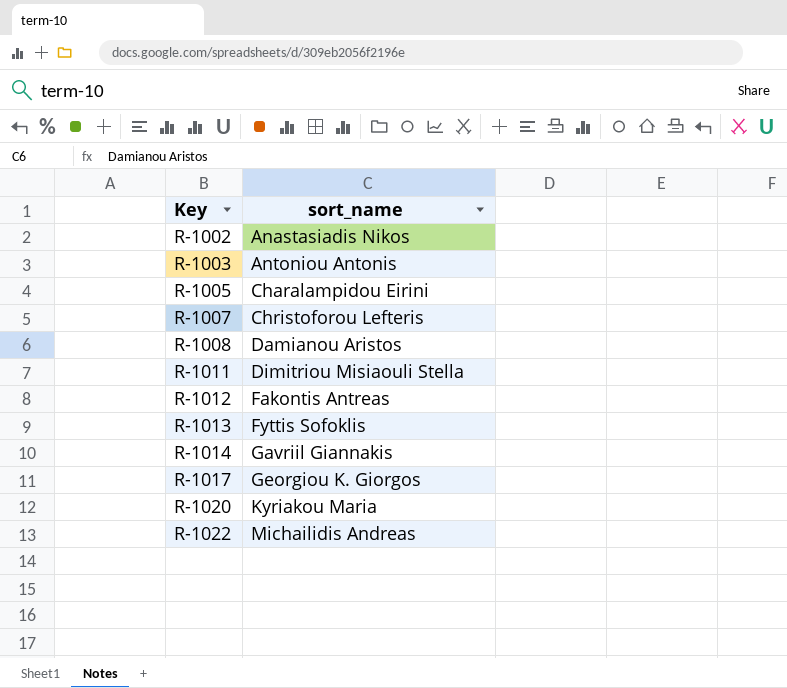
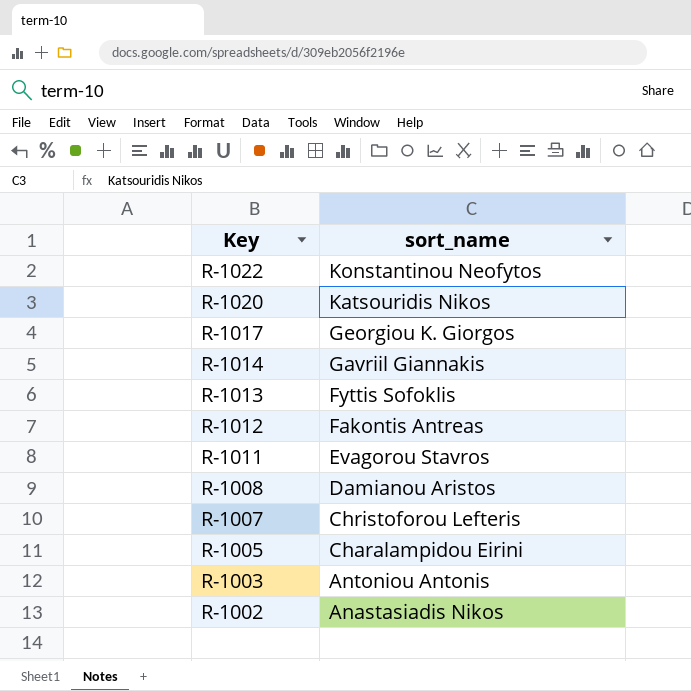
row order: Key ascending -> Key descending
R-1022 | sort_name: Michailidis Andreas -> Konstantinou Neofytos
R-1020 | sort_name: Kyriakou Maria -> Katsouridis Nikos
R-1011 | sort_name: Dimitriou Misiaouli Stella -> Evagorou Stavros

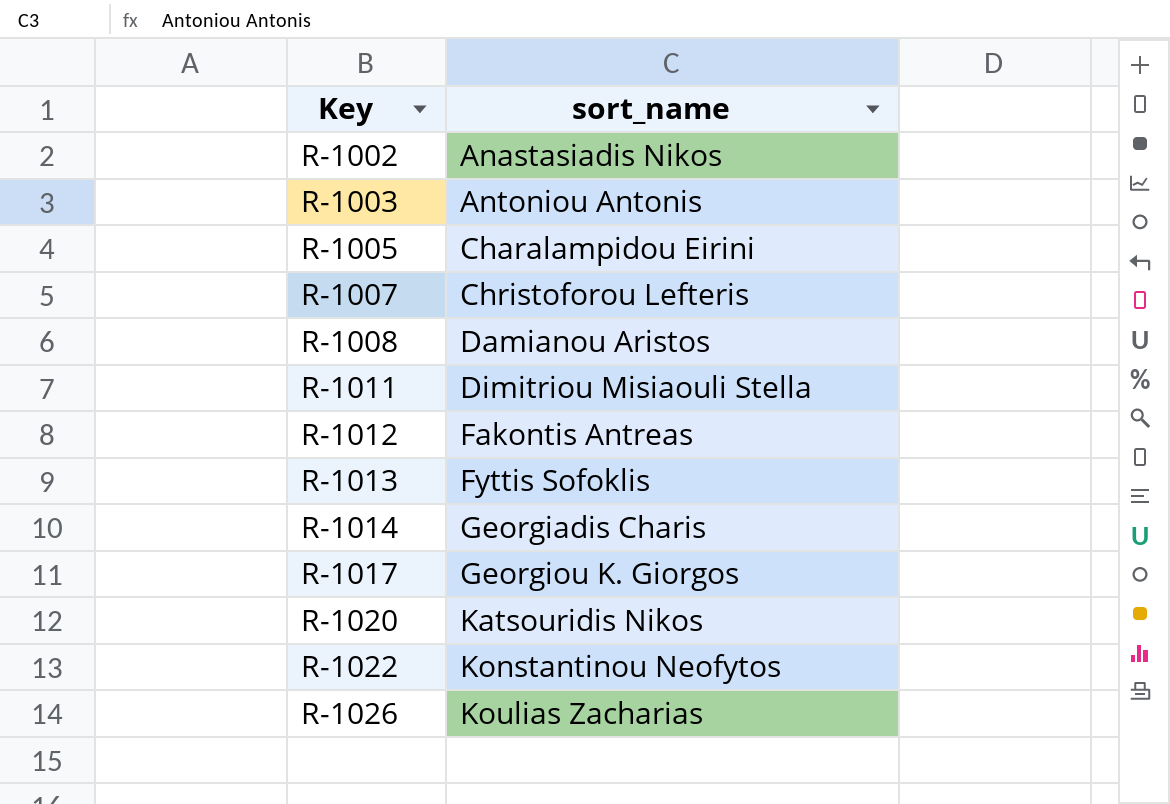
row order: Key descending -> Key ascending
R-1011 | sort_name: Evagorou Stavros -> Dimitriou Misiaouli Stella
R-1014 | sort_name: Gavriil Giannakis -> Georgiadis Charis
row R-1026: none -> Koulias Zacharias

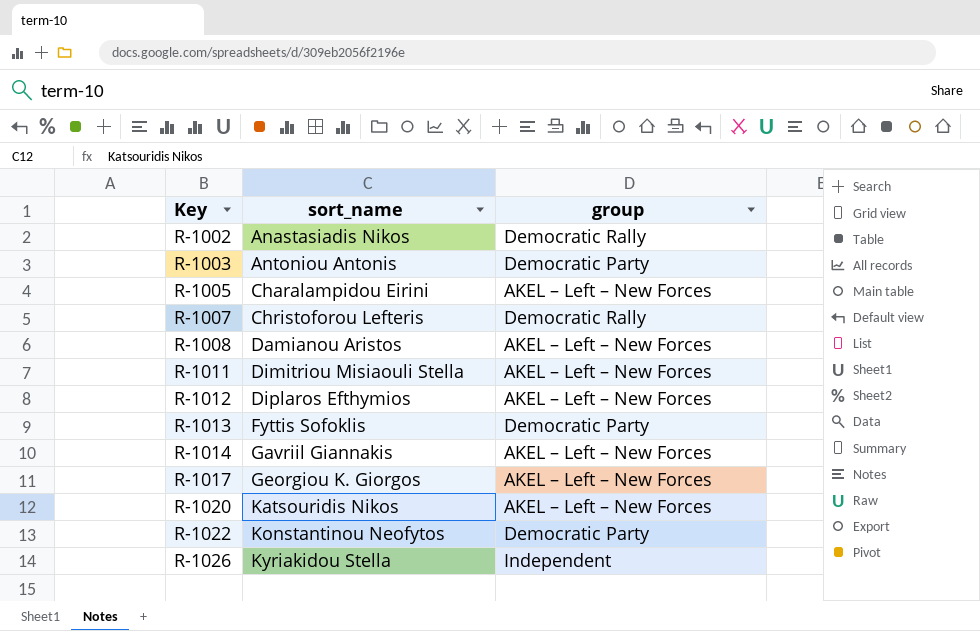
column group | position: none -> 3
R-1012 | sort_name: Fakontis Antreas -> Diplaros Efthymios
R-1014 | sort_name: Georgiadis Charis -> Gavriil Giannakis
R-1026 | sort_name: Koulias Zacharias -> Kyriakidou Stella

